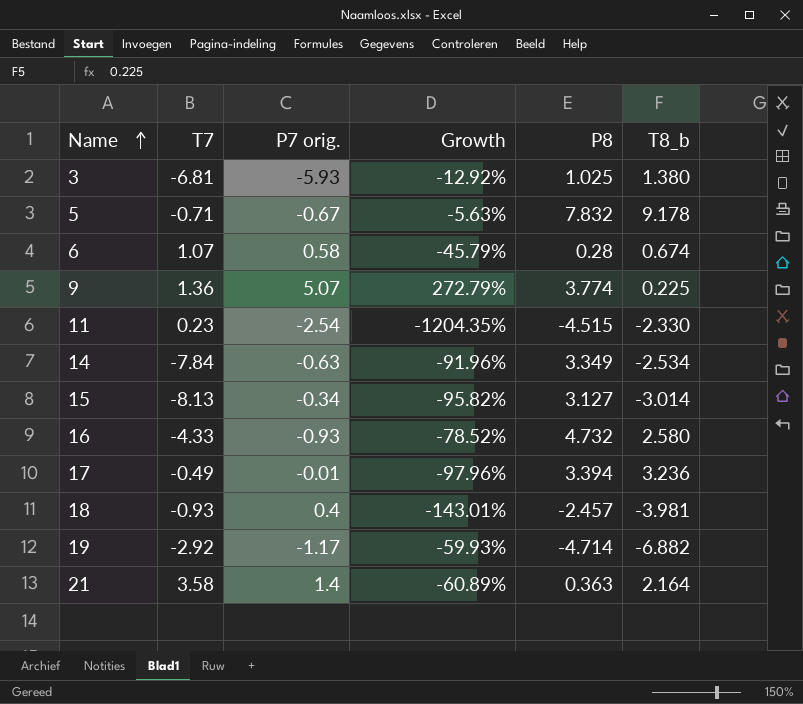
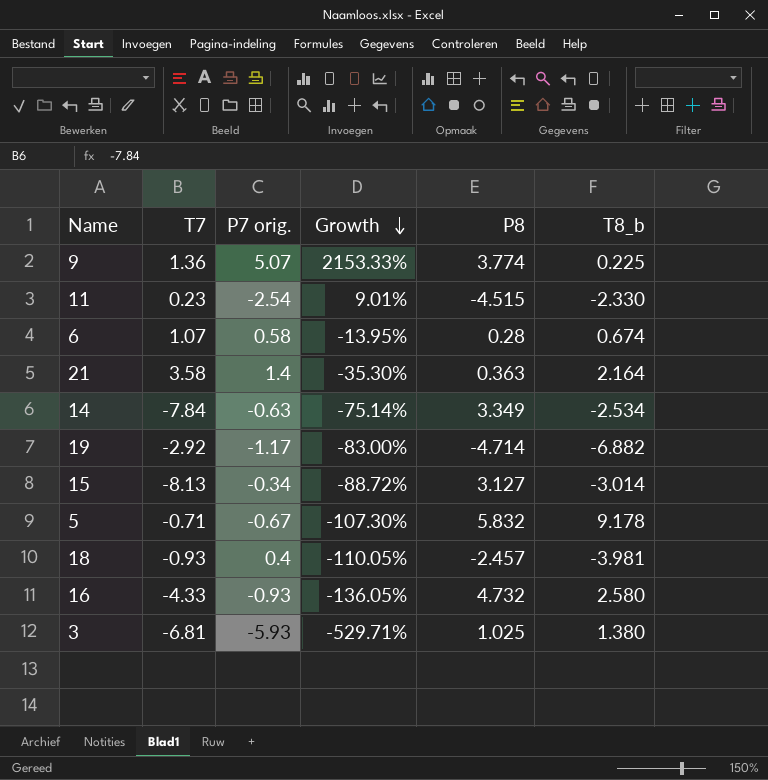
row order: Name ascending -> Growth descending
column Growth | formula: ([P7 orig.] - [T7]) / [T7] -> ([P7 orig.] - [T8_b]) / [T8_b]
row 17: -0.49 | -0.01 | -97.96% | 3.394 | 3.236 -> none
5 | P8: 7.832 -> 5.832

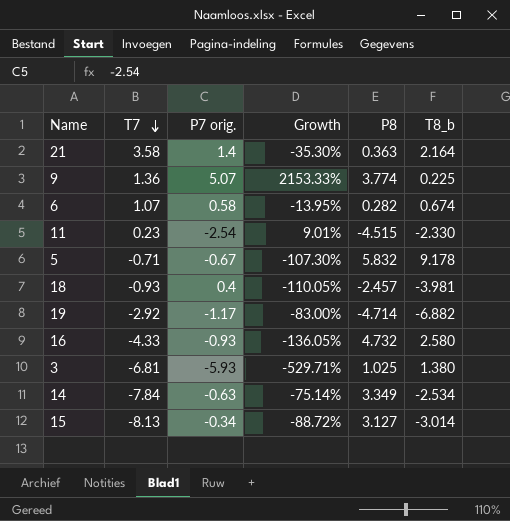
row order: Growth descending -> T7 descending
6 | P8: 0.28 -> 0.282

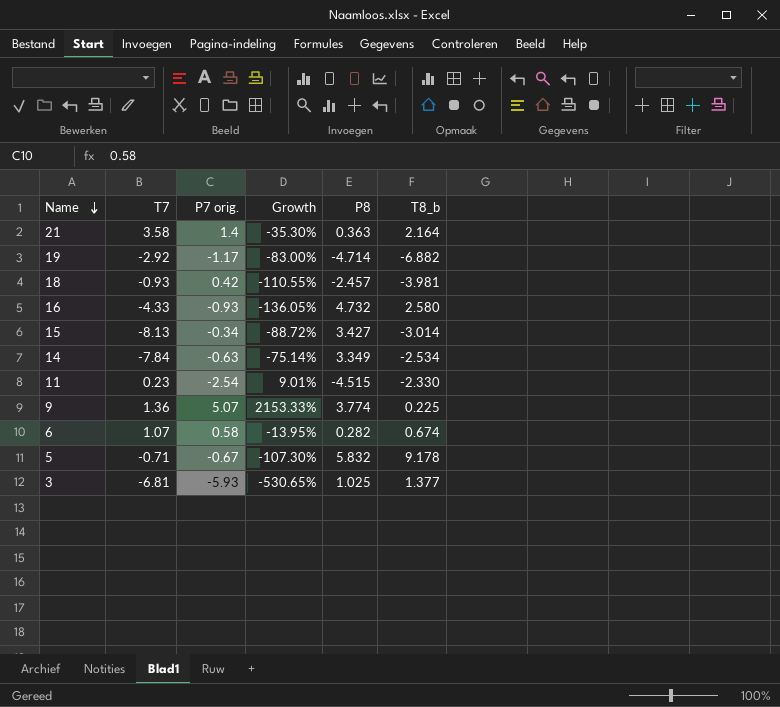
row order: T7 descending -> Name descending
18 | P7 orig.: 0.4 -> 0.42
18 | Growth: -110.05% -> -110.55%
15 | P8: 3.127 -> 3.427
3 | Growth: -529.71% -> -530.65%
3 | T8_b: 1.380 -> 1.377

